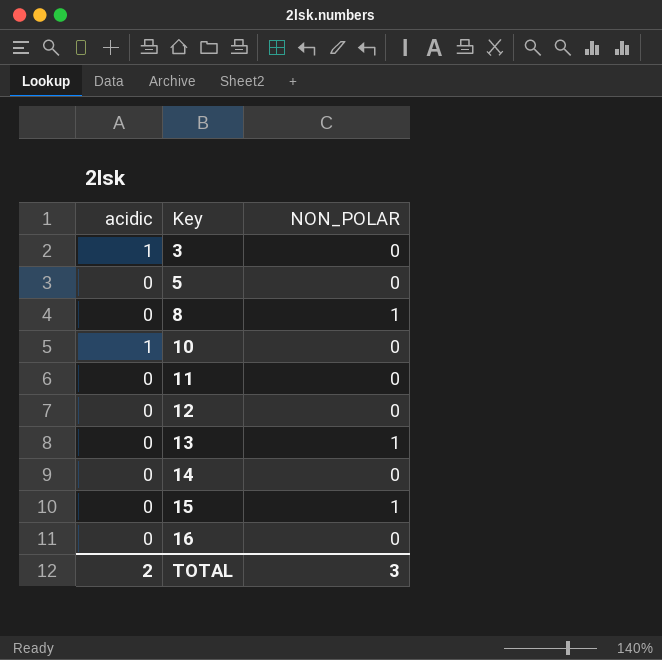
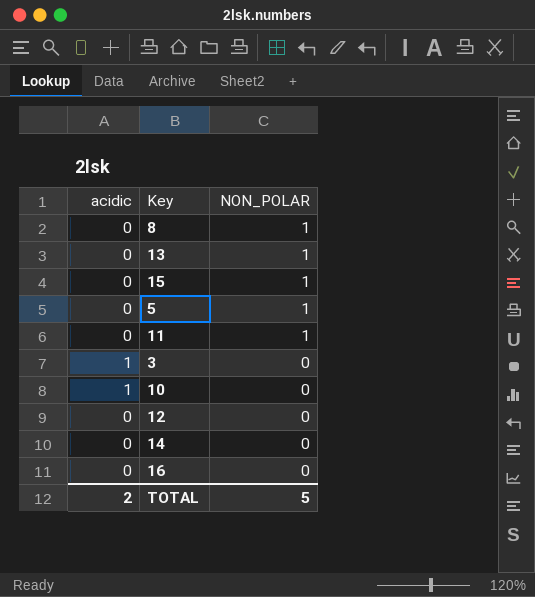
row order: Key ascending -> NON_POLAR descending
5 | NON_POLAR: 0 -> 1
11 | NON_POLAR: 0 -> 1
TOTAL | NON_POLAR: 3 -> 5

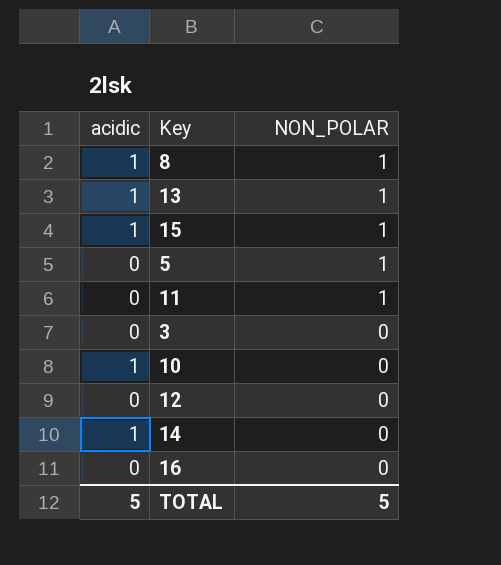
8 | acidic: 0 -> 1
13 | acidic: 0 -> 1
15 | acidic: 0 -> 1
3 | acidic: 1 -> 0
14 | acidic: 0 -> 1
TOTAL | acidic: 2 -> 5

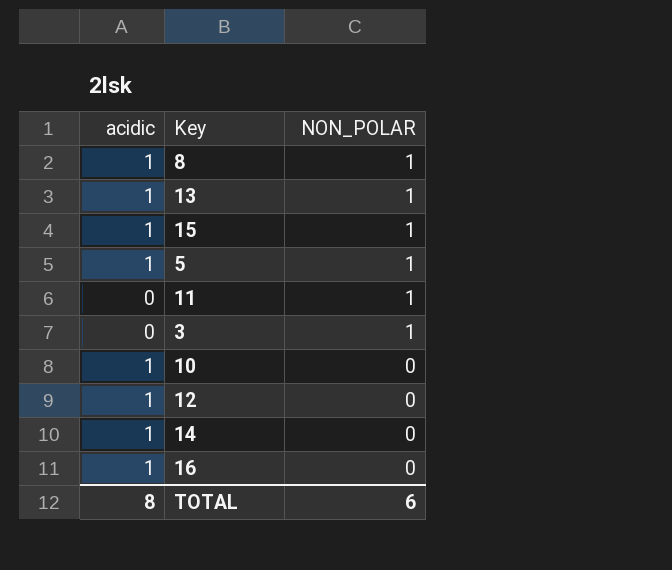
5 | acidic: 0 -> 1
3 | NON_POLAR: 0 -> 1
12 | acidic: 0 -> 1
16 | acidic: 0 -> 1
TOTAL | acidic: 5 -> 8
TOTAL | NON_POLAR: 5 -> 6

